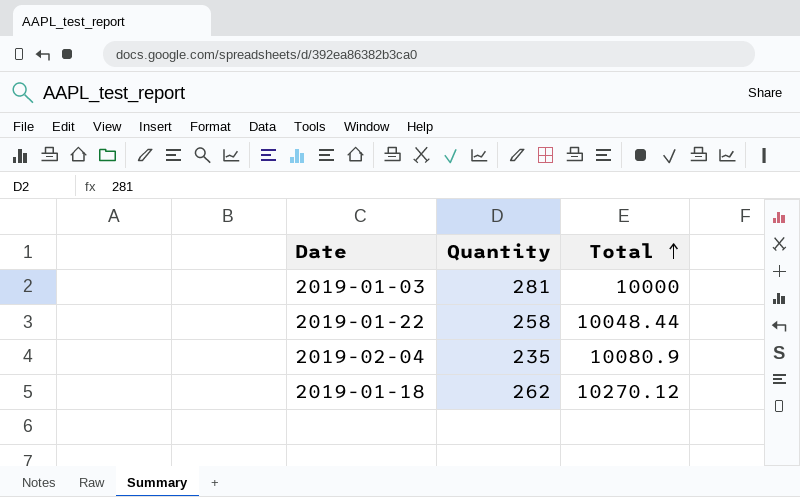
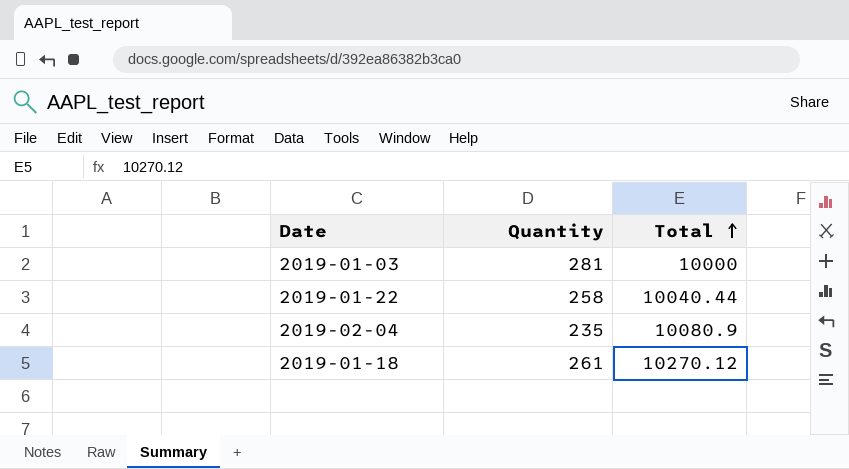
2019-01-22 | Total: 10048.44 -> 10040.44
2019-01-18 | Quantity: 262 -> 261

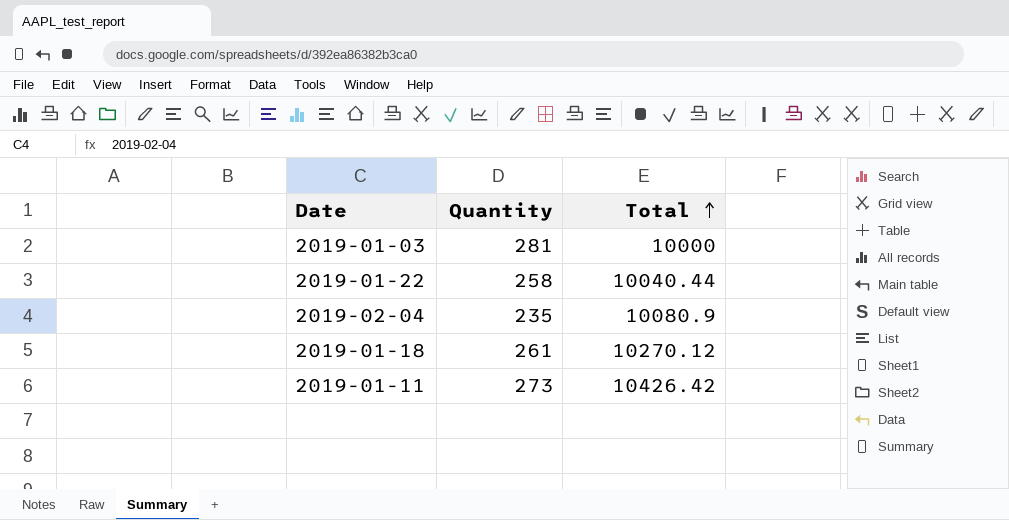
row 2019-01-11: none -> 273 | 10426.42

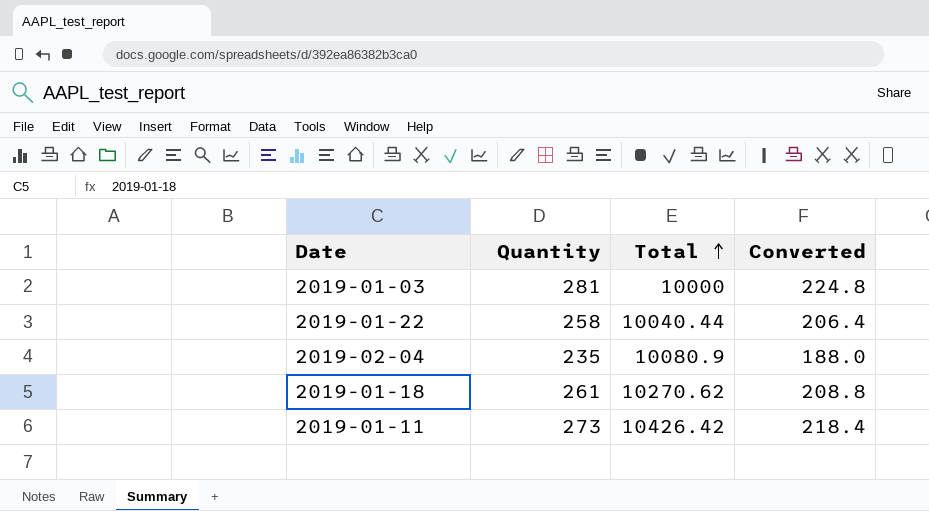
column Converted | formula: none -> [Quantity] * 0.8
2019-01-18 | Total: 10270.12 -> 10270.62

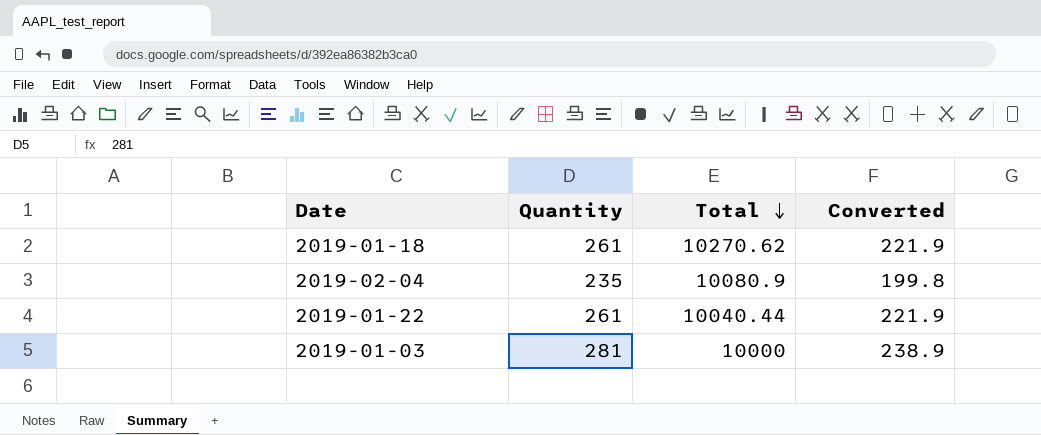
row order: Total ascending -> Total descending
column Converted | formula: [Quantity] * 0.8 -> [Quantity] * 0.85
row 2019-01-11: 273 | 10426.42 | 218.4 -> none
2019-01-22 | Quantity: 258 -> 261

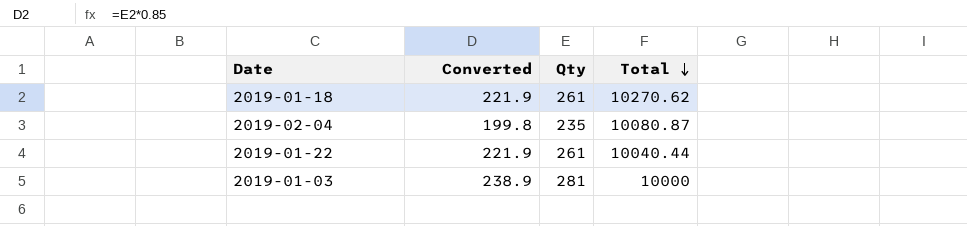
column Converted | position: 4 -> 2
column name: Quantity -> Qty
2019-02-04 | Total: 10080.9 -> 10080.87

